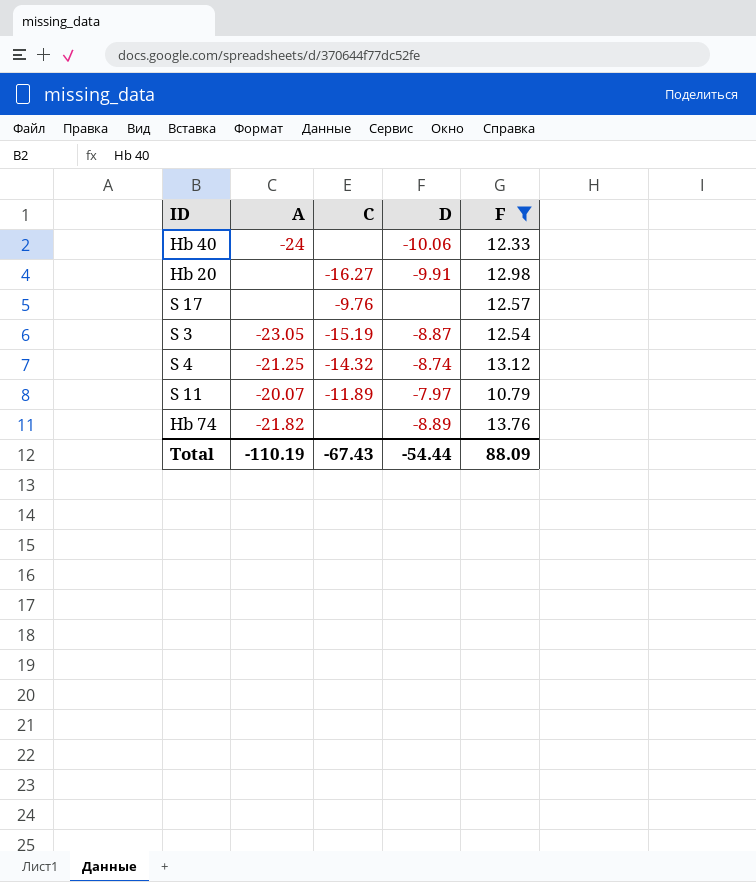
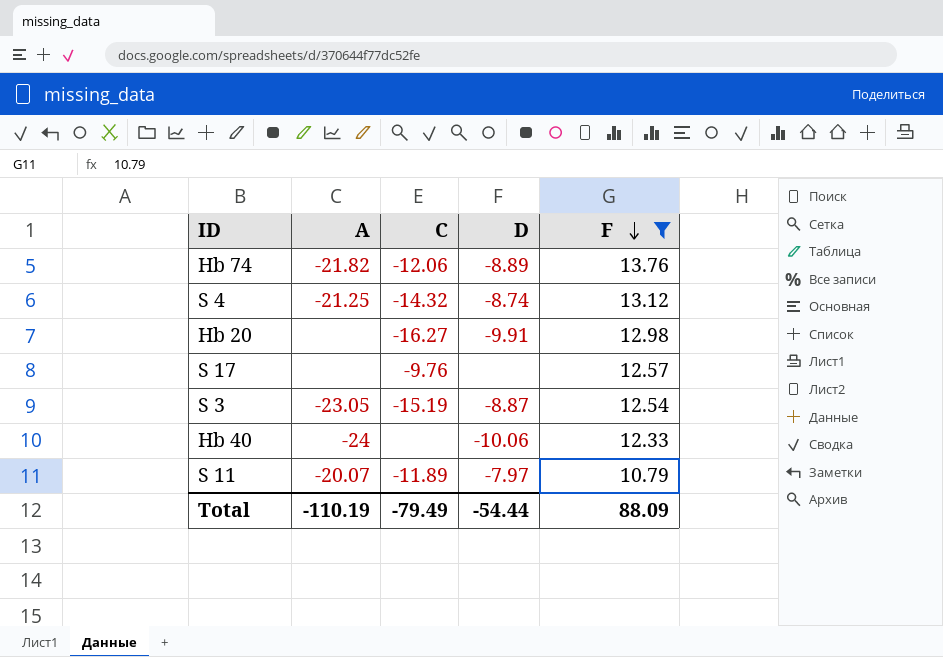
row order: none -> F descending
Hb 74 | C: none -> -12.06
Total | C: -67.43 -> -79.49

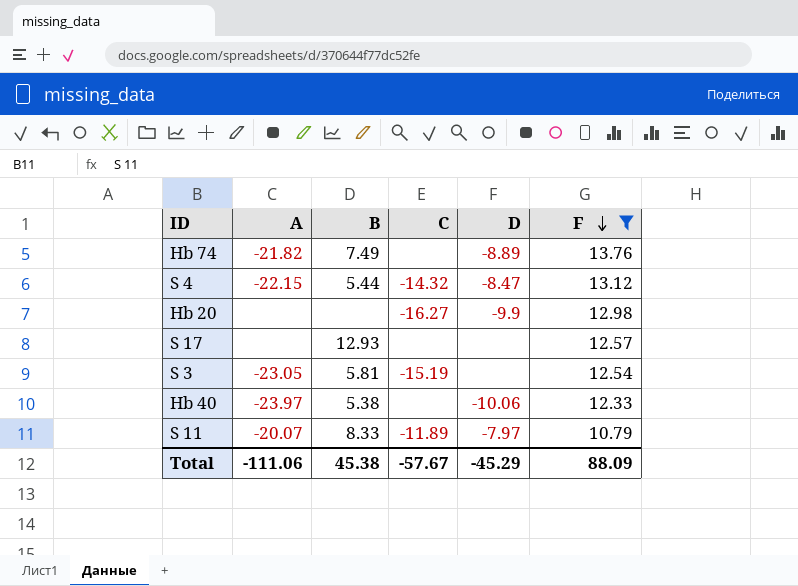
column B | position: none -> 3
Hb 74 | C: -12.06 -> none
S 4 | A: -21.25 -> -22.15
S 4 | D: -8.74 -> -8.47
Hb 20 | D: -9.91 -> -9.9
S 17 | C: -9.76 -> none
S 3 | D: -8.87 -> none
Hb 40 | A: -24 -> -23.97
Total | A: -110.19 -> -111.06
Total | C: -79.49 -> -57.67
Total | D: -54.44 -> -45.29

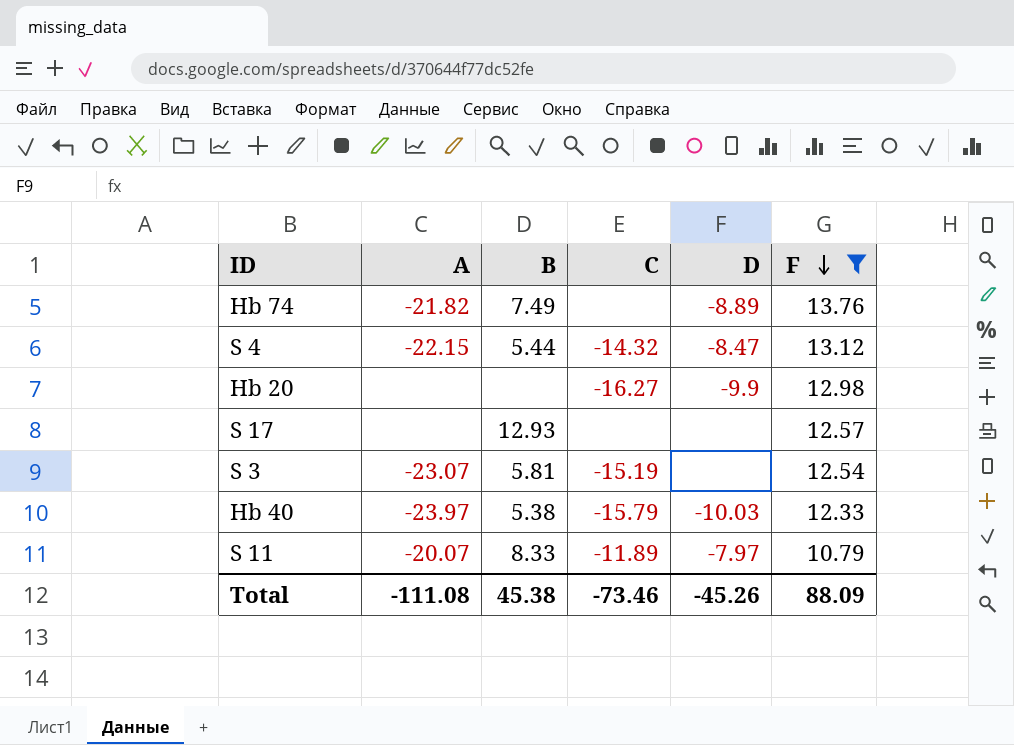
S 3 | A: -23.05 -> -23.07
Hb 40 | C: none -> -15.79
Hb 40 | D: -10.06 -> -10.03
Total | A: -111.06 -> -111.08
Total | C: -57.67 -> -73.46
Total | D: -45.29 -> -45.26

